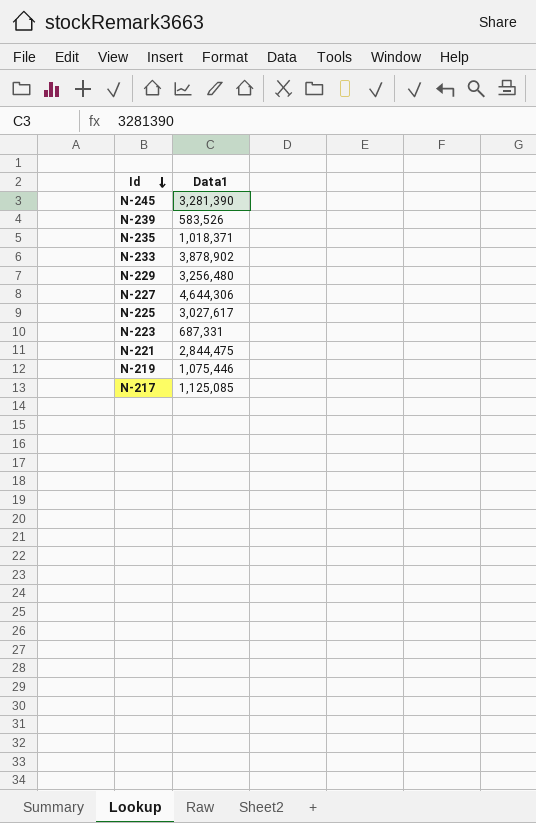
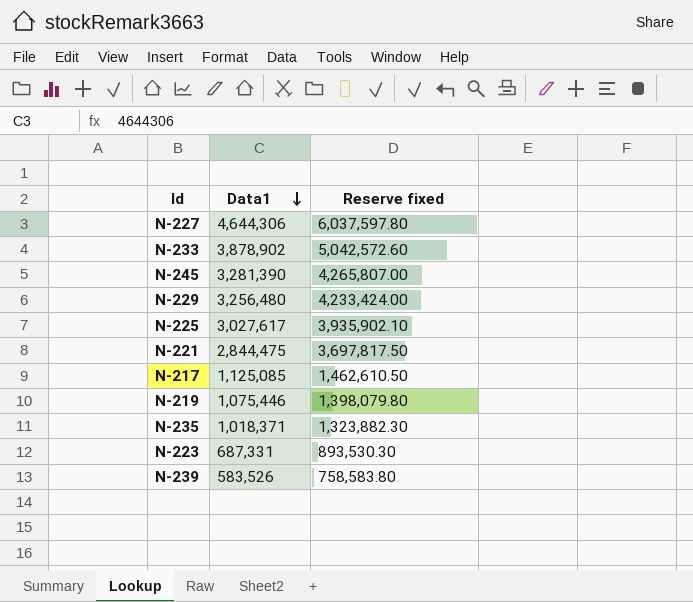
row order: Id descending -> Data1 descending
column Reserve fixed | formula: none -> [Data1] * 1.3

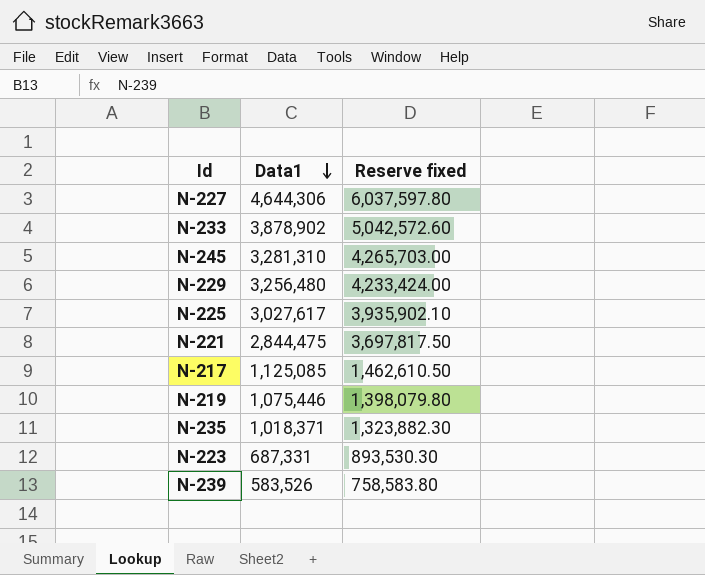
N-245 | Data1: 3,281,390 -> 3,281,310
N-245 | Reserve fixed: 4,265,807.00 -> 4,265,703.00

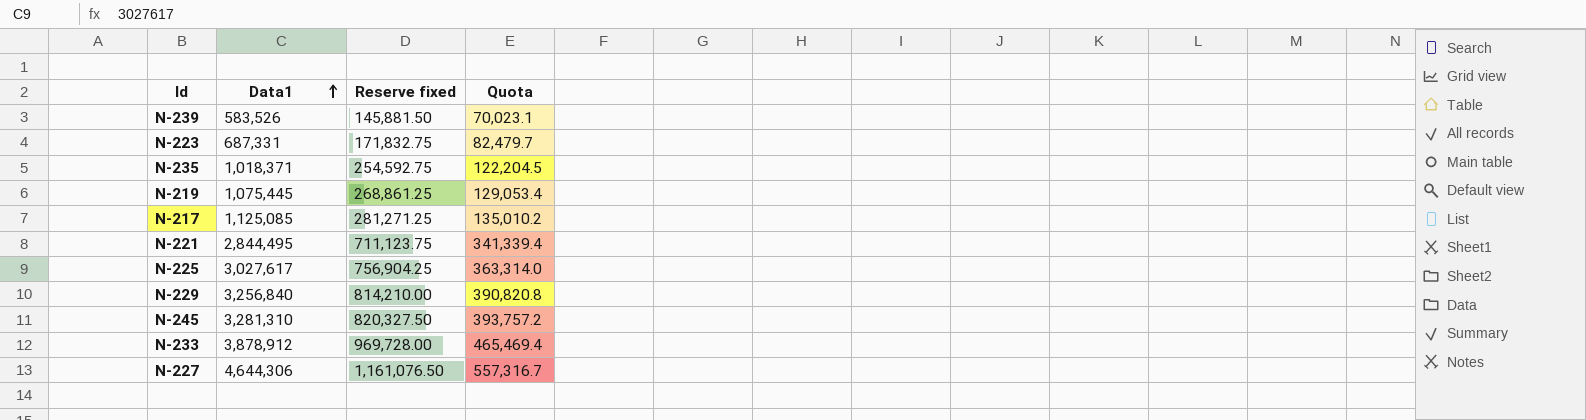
row order: Data1 descending -> Data1 ascending
column Reserve fixed | formula: [Data1] * 1.3 -> [Data1] * 0.25
column Quota | formula: none -> [Data1] * 0.12
N-219 | Data1: 1,075,446 -> 1,075,445
N-221 | Data1: 2,844,475 -> 2,844,495
N-229 | Data1: 3,256,480 -> 3,256,840
N-233 | Data1: 3,878,902 -> 3,878,912

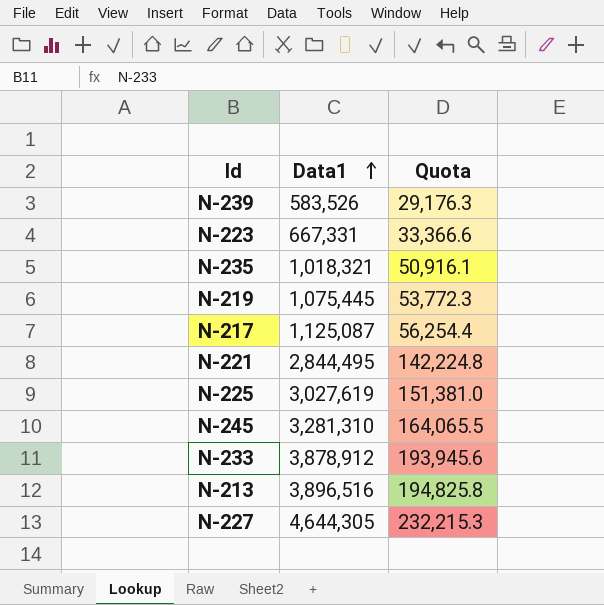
column Reserve fixed | formula: [Data1] * 0.25 -> none
column Quota | formula: [Data1] * 0.12 -> [Data1] * 0.05
row N-229: 3,256,840 | 814,210.00 | 390,820.8 -> none
N-223 | Data1: 687,331 -> 667,331
N-235 | Data1: 1,018,371 -> 1,018,321
N-217 | Data1: 1,125,085 -> 1,125,087
N-225 | Data1: 3,027,617 -> 3,027,619
row N-213: none -> 3,896,516 | 194,825.8
N-227 | Data1: 4,644,306 -> 4,644,305

